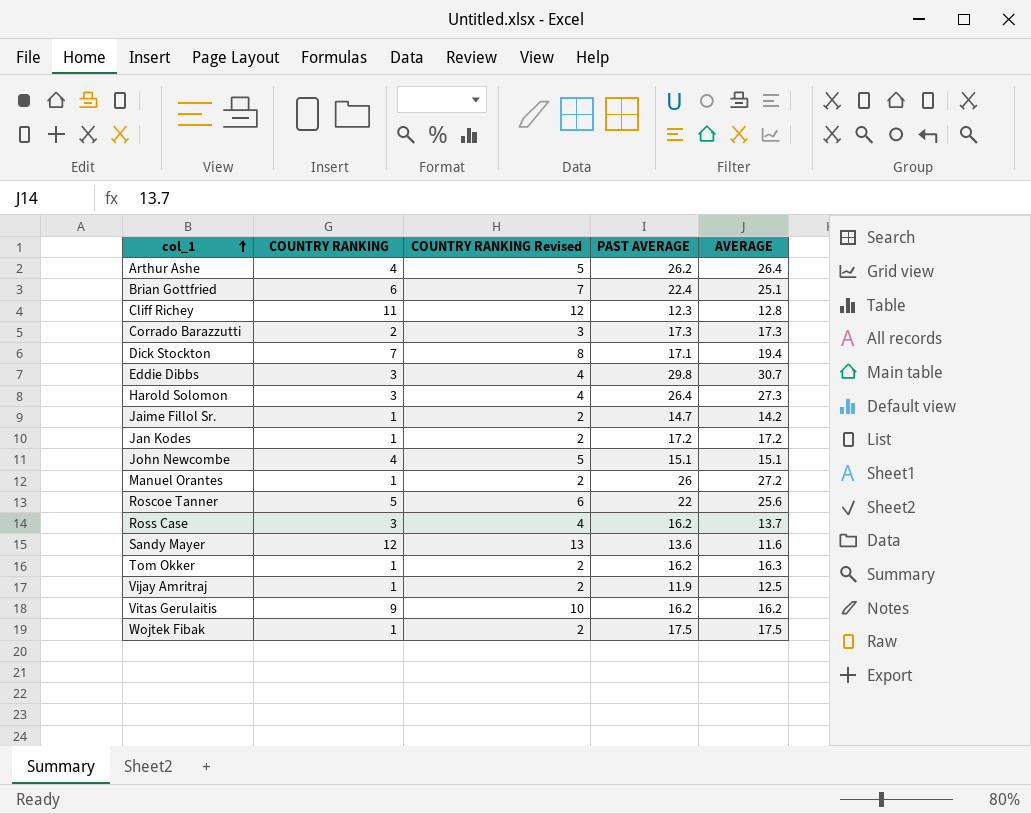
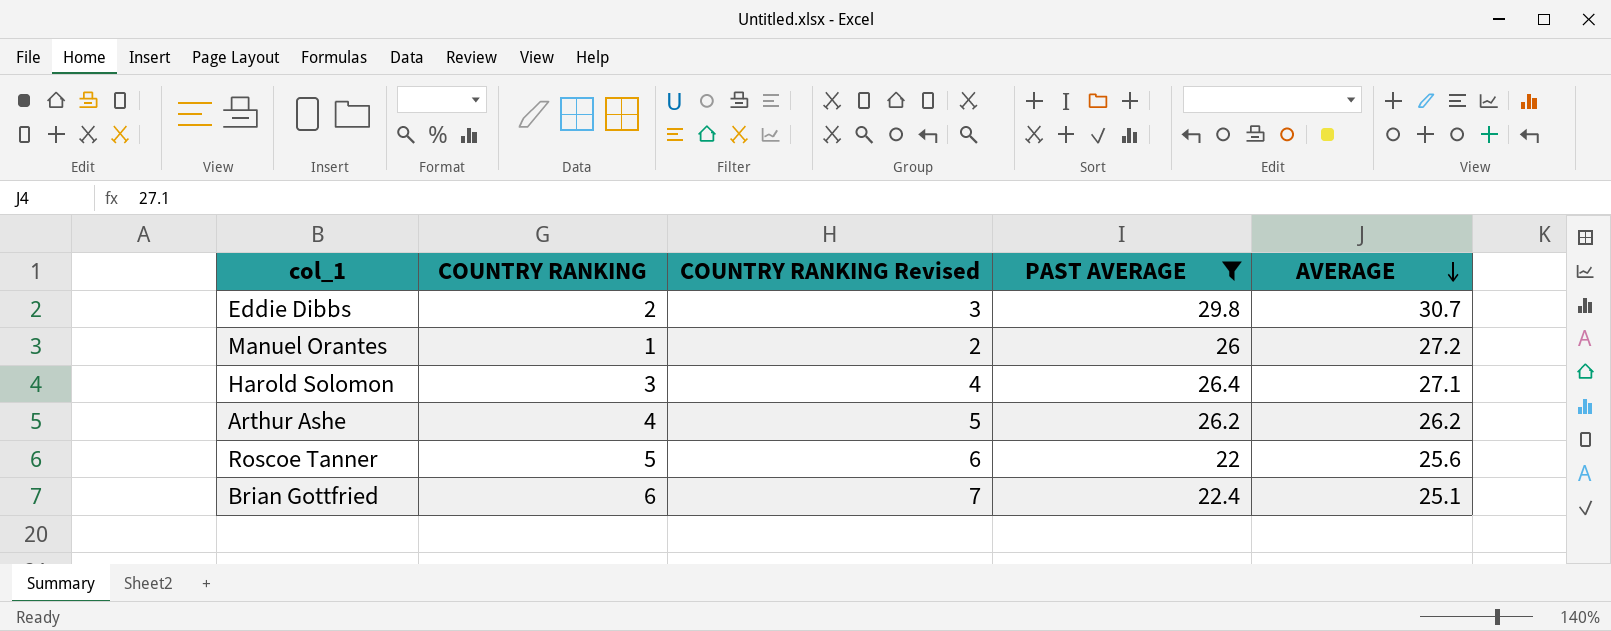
filter: none -> PAST AVERAGE >= 22
row order: col_1 ascending -> AVERAGE descending
Eddie Dibbs | COUNTRY RANKING: 3 -> 2
Eddie Dibbs | COUNTRY RANKING Revised: 4 -> 3
Harold Solomon | AVERAGE: 27.3 -> 27.1
Arthur Ashe | AVERAGE: 26.4 -> 26.2

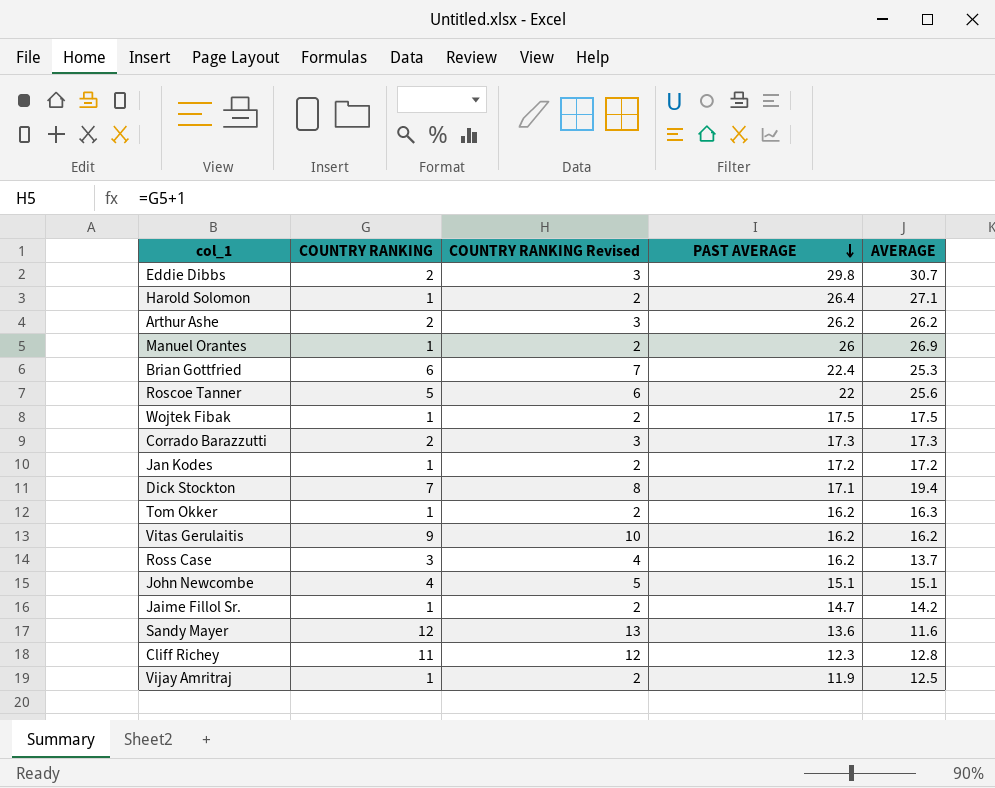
filter: PAST AVERAGE >= 22 -> none
row order: AVERAGE descending -> PAST AVERAGE descending
Harold Solomon | COUNTRY RANKING: 3 -> 1
Harold Solomon | COUNTRY RANKING Revised: 4 -> 2
Arthur Ashe | COUNTRY RANKING: 4 -> 2
Arthur Ashe | COUNTRY RANKING Revised: 5 -> 3
Manuel Orantes | AVERAGE: 27.2 -> 26.9
Brian Gottfried | AVERAGE: 25.1 -> 25.3

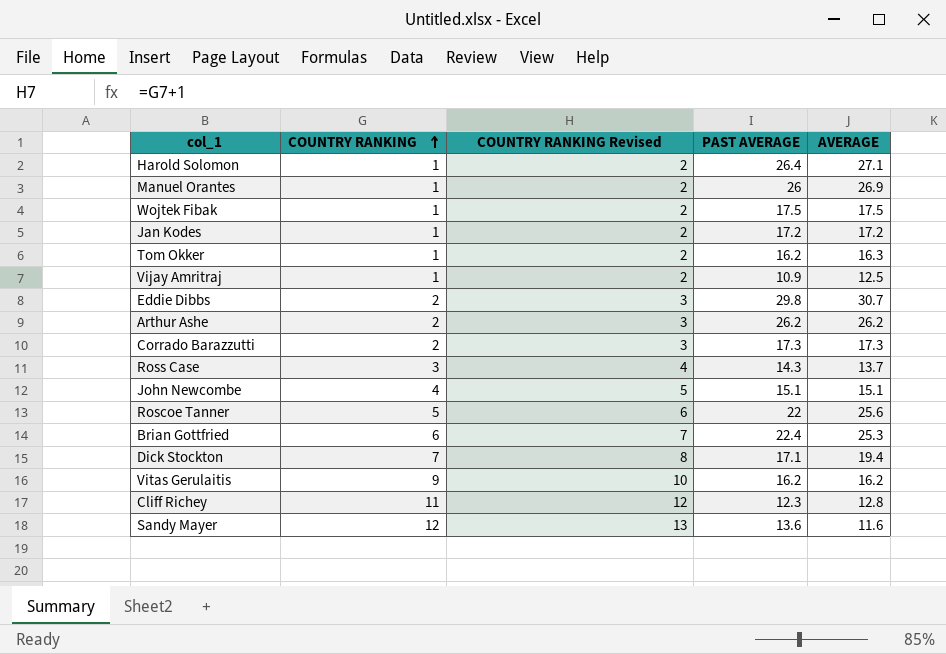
row order: PAST AVERAGE descending -> COUNTRY RANKING ascending
row Jaime Fillol Sr.: 1 | 2 | 14.7 | 14.2 -> none
Vijay Amritraj | PAST AVERAGE: 11.9 -> 10.9
Ross Case | PAST AVERAGE: 16.2 -> 14.3

